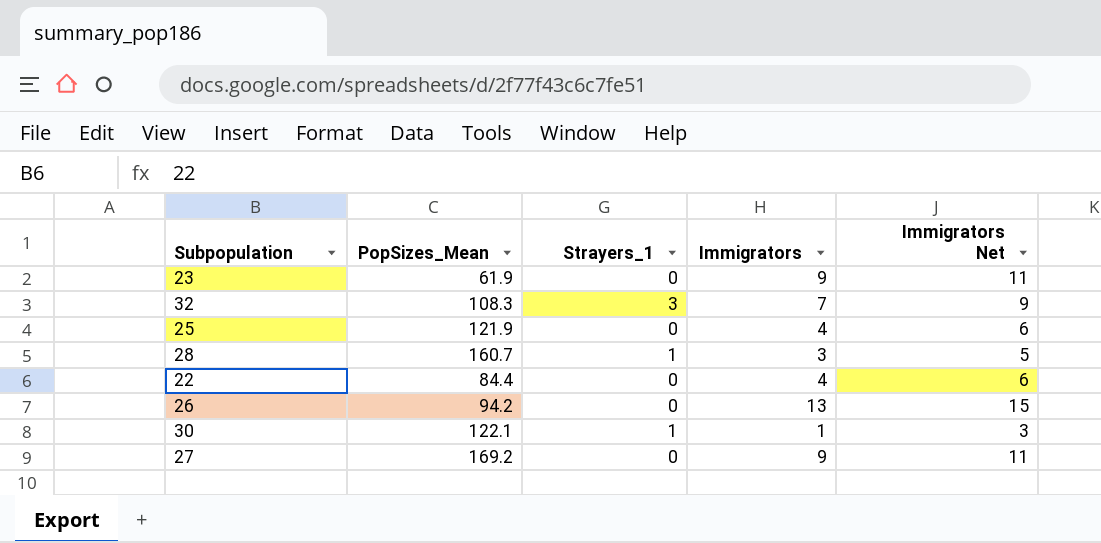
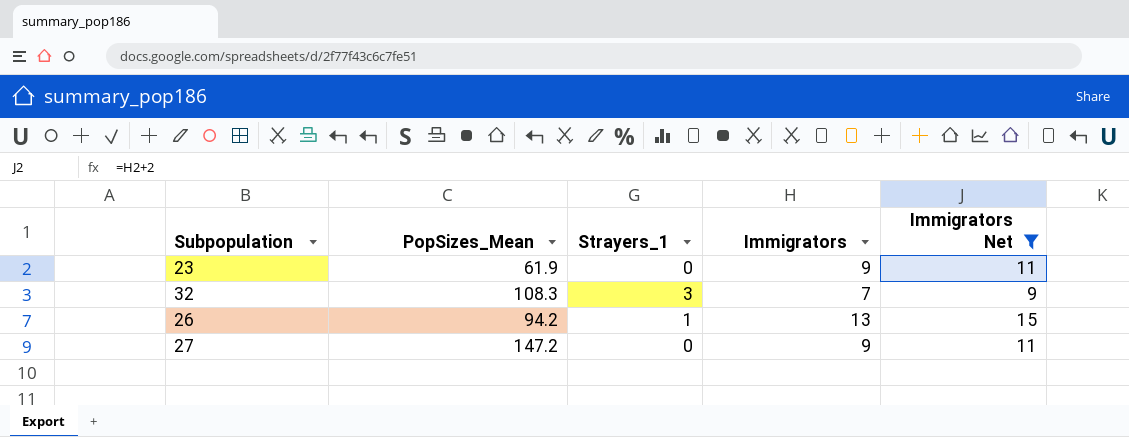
filter: none -> Immigrators Net >= 9
26 | Strayers_1: 0 -> 1
27 | PopSizes_Mean: 169.2 -> 147.2

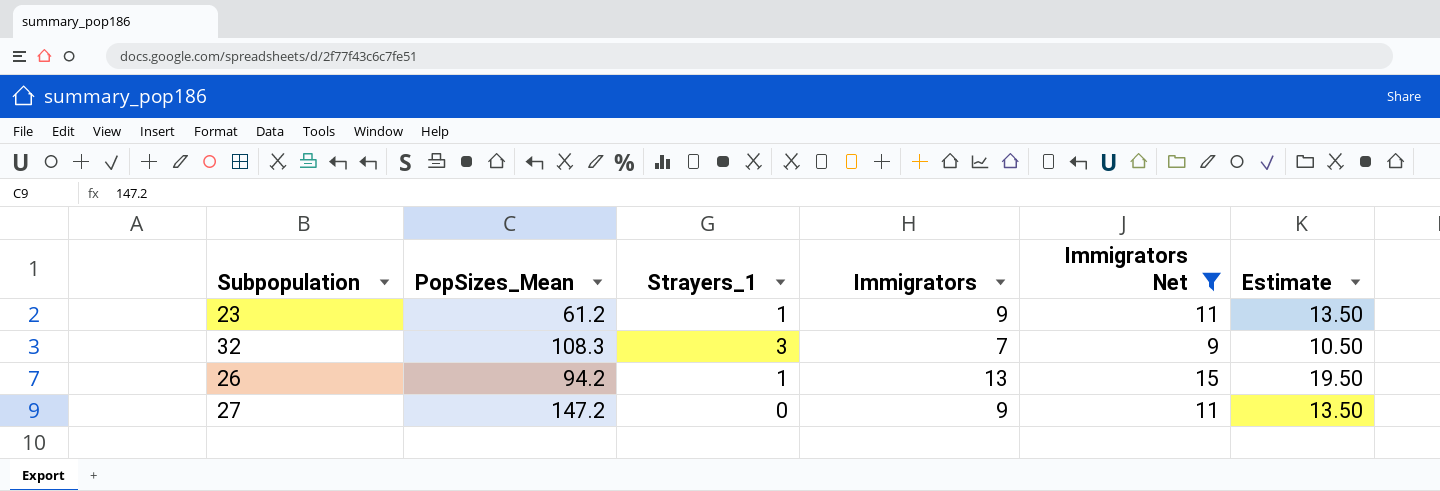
column Estimate | formula: none -> [Immigrators] * 1.5
23 | PopSizes_Mean: 61.9 -> 61.2
23 | Strayers_1: 0 -> 1

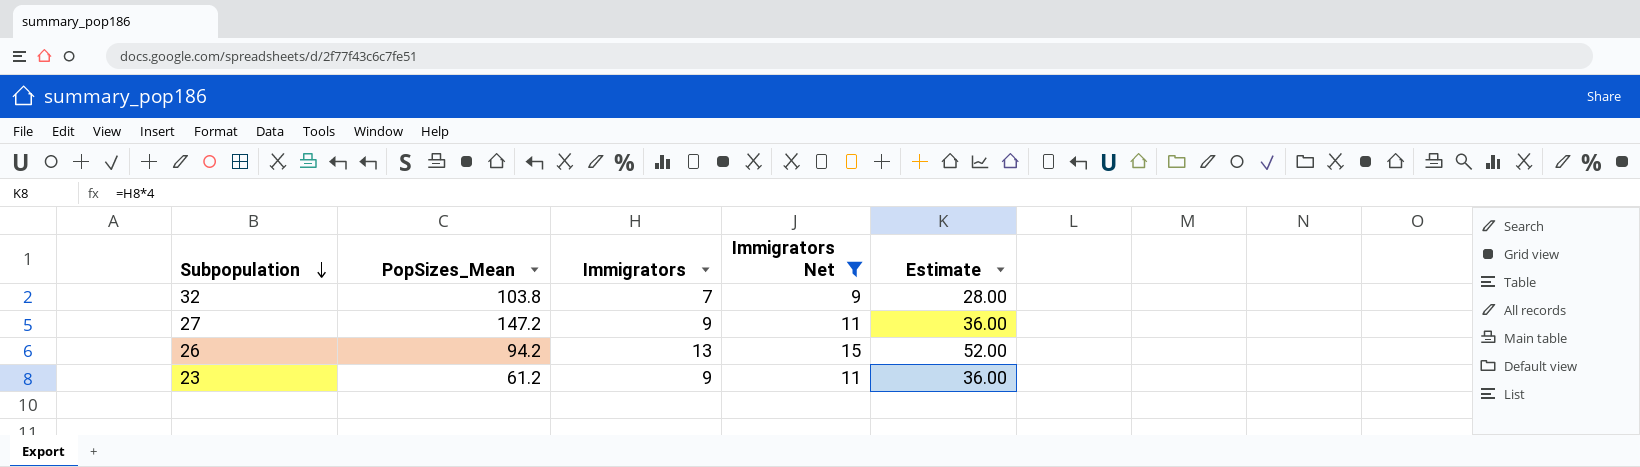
row order: none -> Subpopulation descending
column Strayers_1 | position: 3 -> none
column Estimate | formula: [Immigrators] * 1.5 -> [Immigrators] * 4
32 | PopSizes_Mean: 108.3 -> 103.8

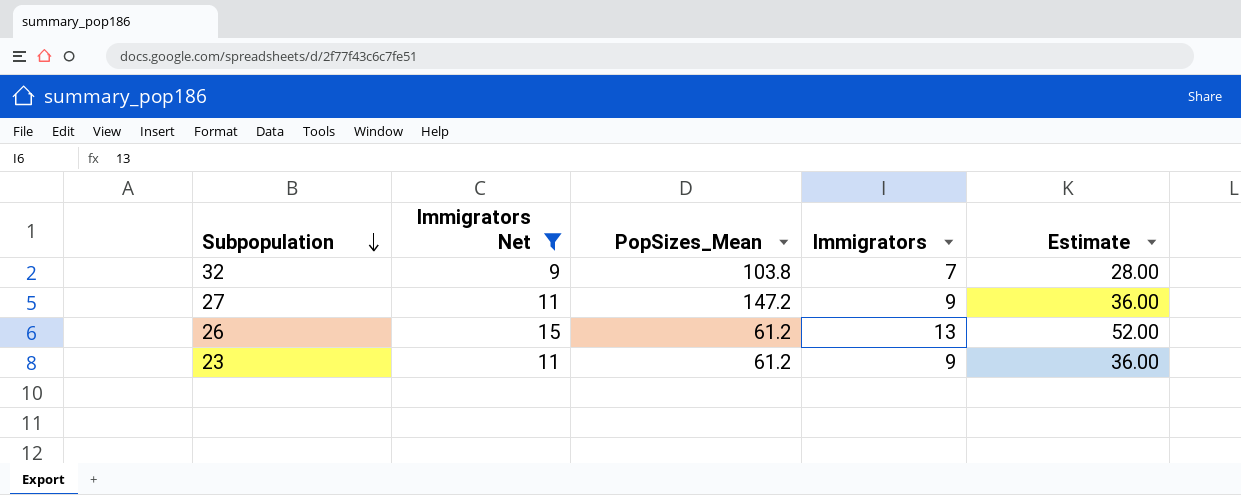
column Immigrators Net | position: 4 -> 2
26 | PopSizes_Mean: 94.2 -> 61.2

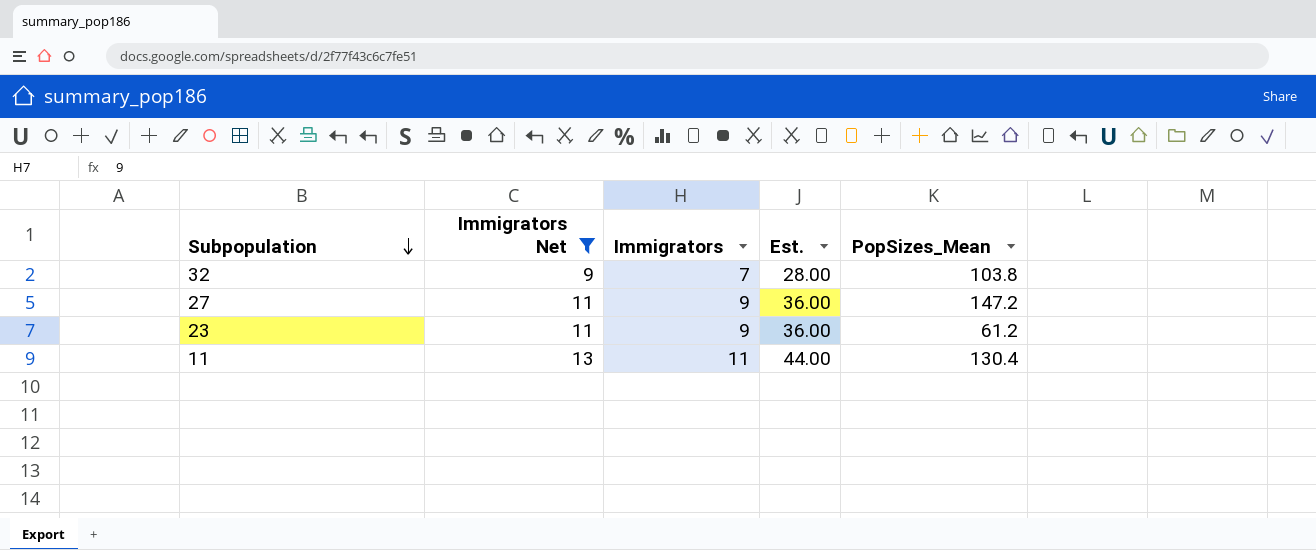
column name: Estimate -> Est.
column PopSizes_Mean | position: 3 -> 5
row 26: 15 | 61.2 | 13 | 52.00 -> none
row 11: none -> 13 | 11 | 44.00 | 130.4

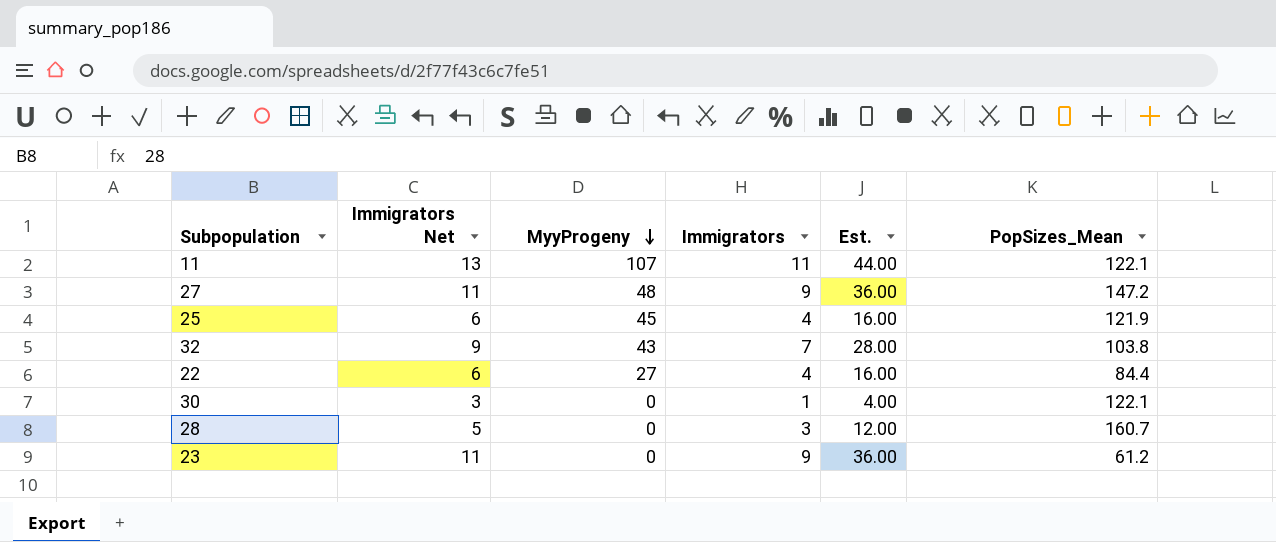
filter: Immigrators Net >= 9 -> none
row order: Subpopulation descending -> MyyProgeny descending
column MyyProgeny | position: none -> 3
11 | PopSizes_Mean: 130.4 -> 122.1

